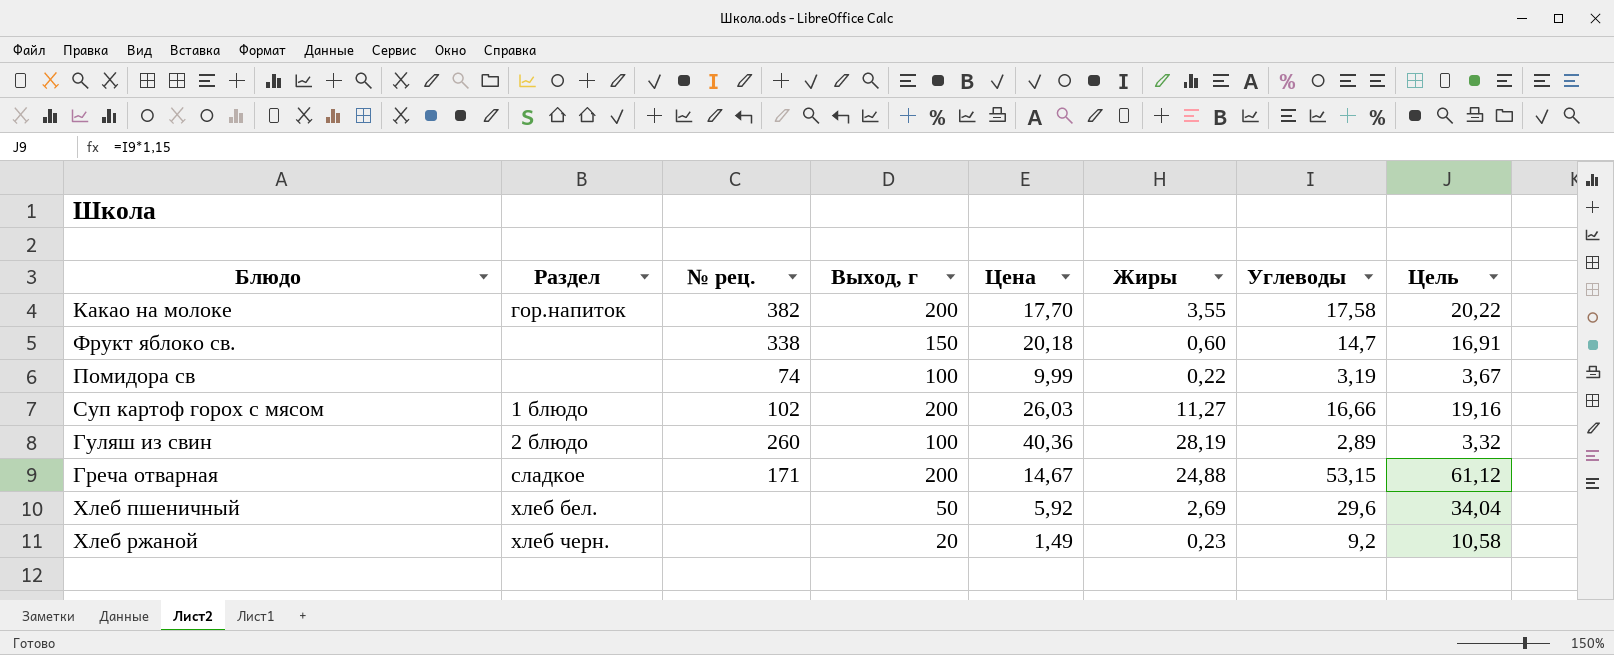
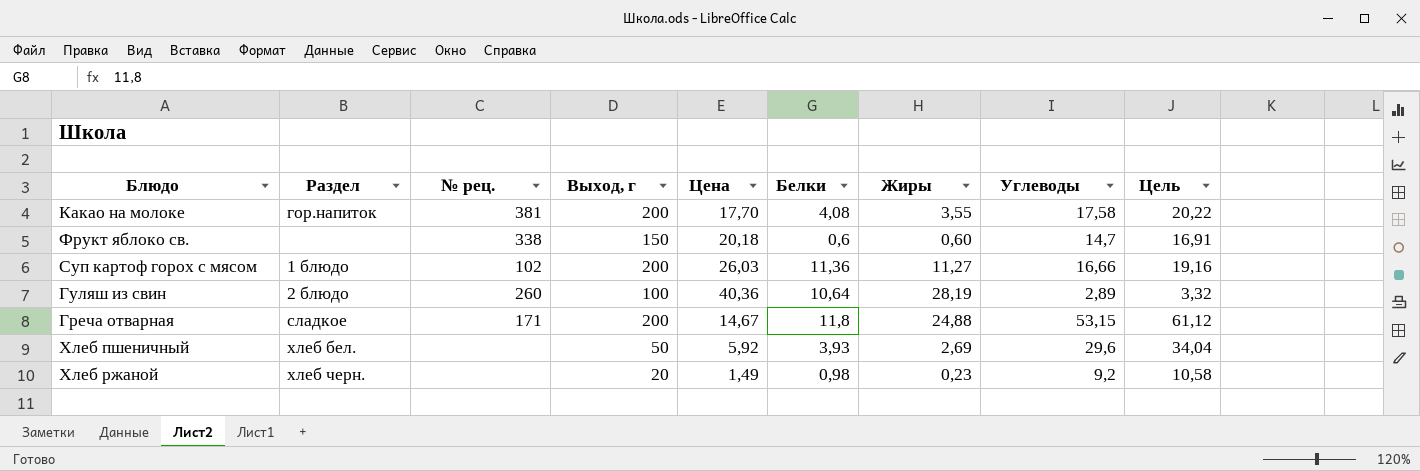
column Белки | position: none -> 6
row Помидора св: none | 74 | 100 | 9,99 | 0,22 | 3,19 | 3,67 -> none
Какао на молоке | № рец.: 382 -> 381

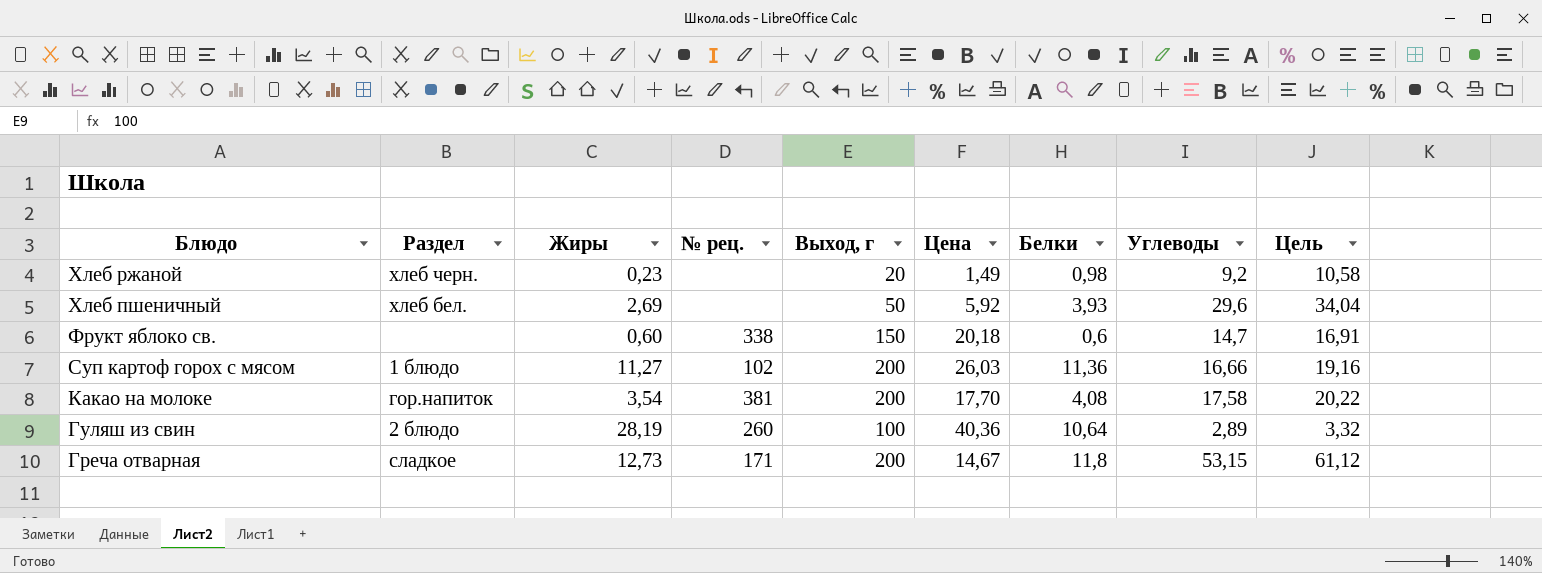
row order: none -> Блюдо descending
column Жиры | position: 7 -> 3
Какао на молоке | Жиры: 3,55 -> 3,54
Греча отварная | Жиры: 24,88 -> 12,73

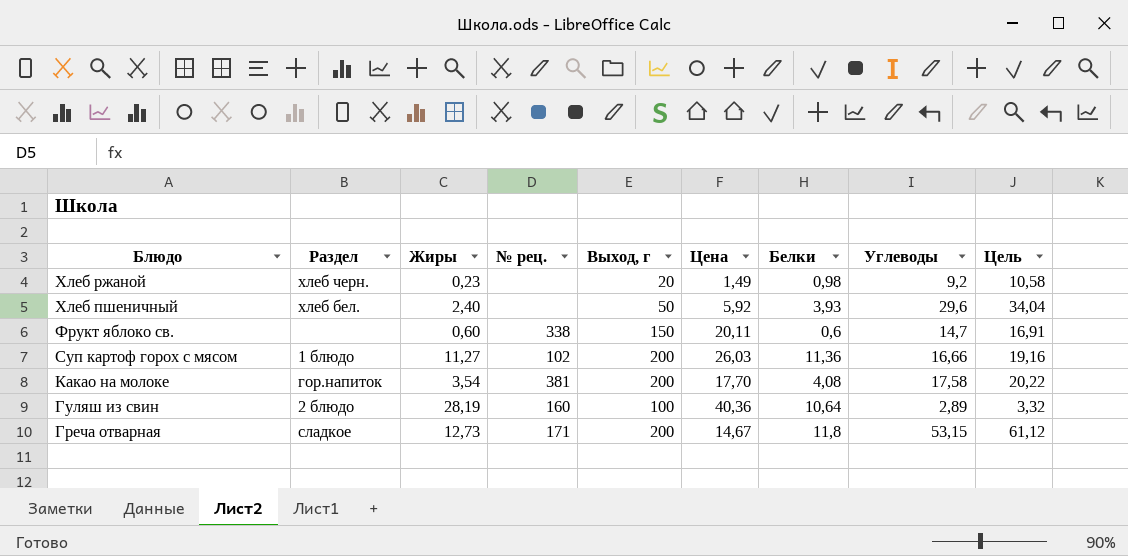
Хлеб пшеничный | Жиры: 2,69 -> 2,40
Фрукт яблоко св. | Цена: 20,18 -> 20,11
Гуляш из свин | № рец.: 260 -> 160

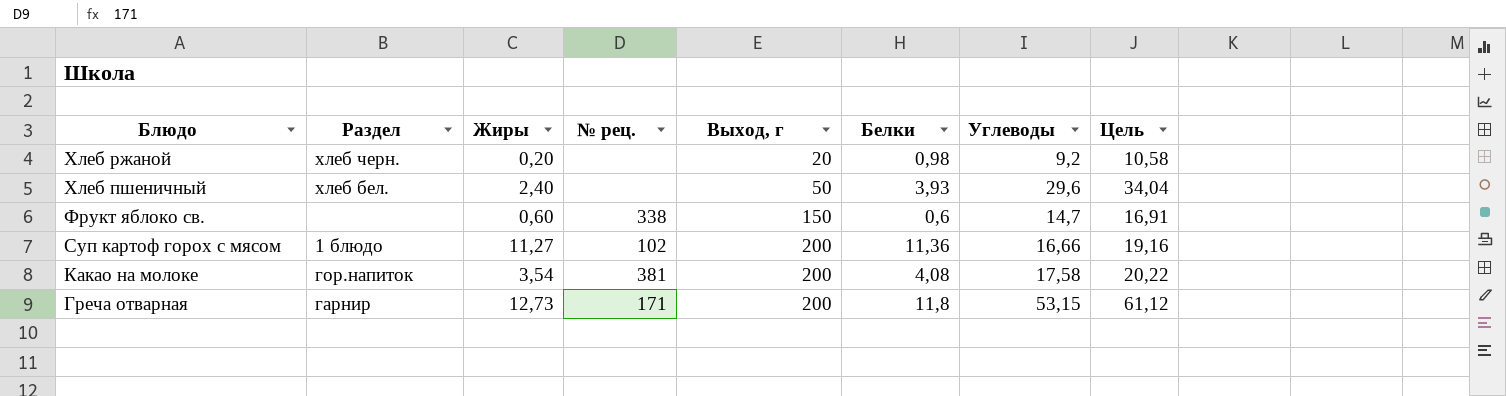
column Цена | position: 6 -> none
row Гуляш из свин: 2 блюдо | 28,19 | 160 | 100 | 40,36 | 10,64 | 2,89 | 3,32 -> none
Хлеб ржаной | Жиры: 0,23 -> 0,20
Греча отварная | Раздел: сладкое -> гарнир

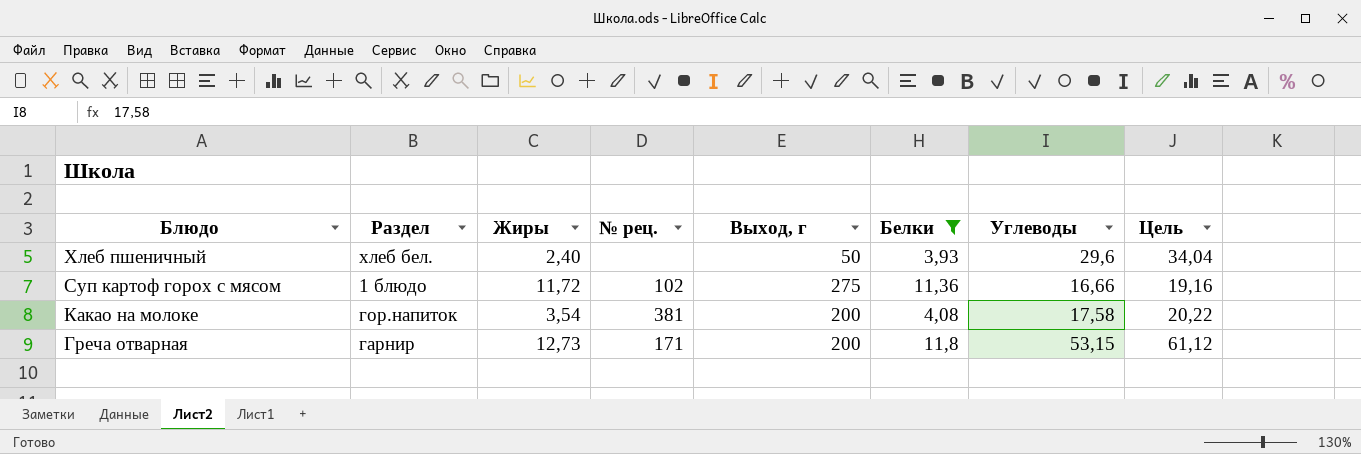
filter: none -> Белки >= 3,93
Суп картоф горох с мясом | Жиры: 11,27 -> 11,72
Суп картоф горох с мясом | Выход, г: 200 -> 275

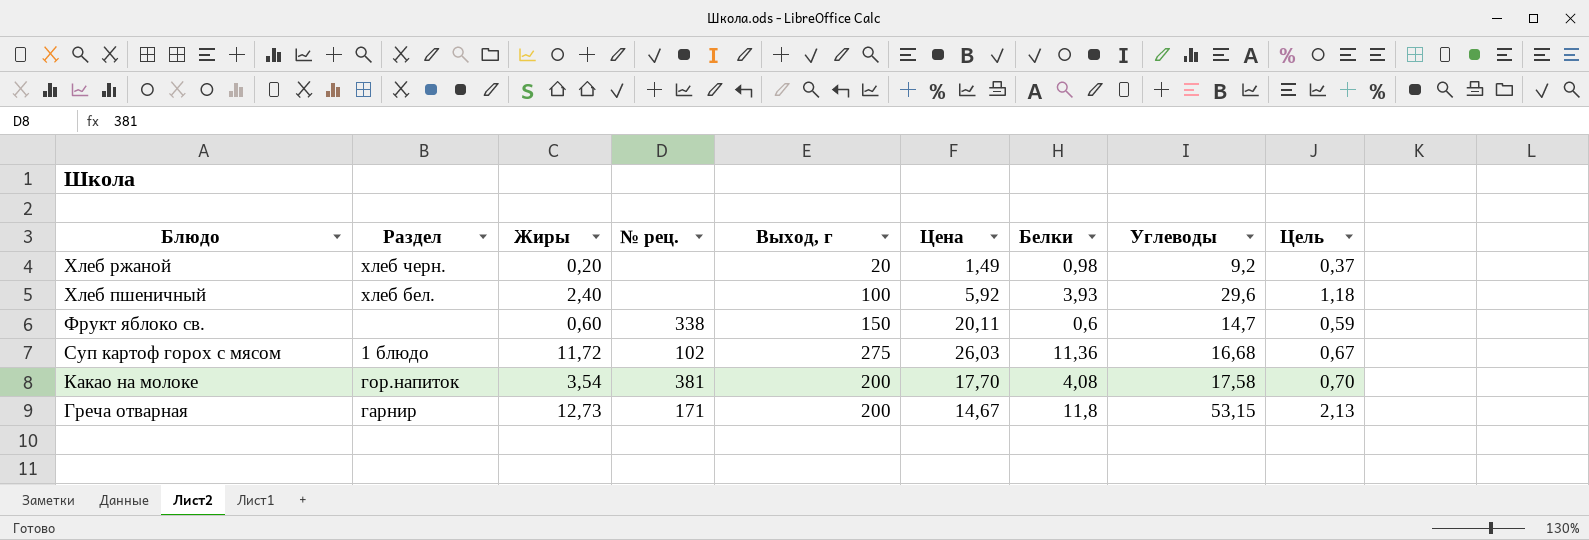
filter: Белки >= 3,93 -> none
column Цена | position: none -> 6
column Цель | formula: [Углеводы] * 1,15 -> [Углеводы] * 0,04
Хлеб пшеничный | Выход, г: 50 -> 100
Суп картоф горох с мясом | Углеводы: 16,66 -> 16,68

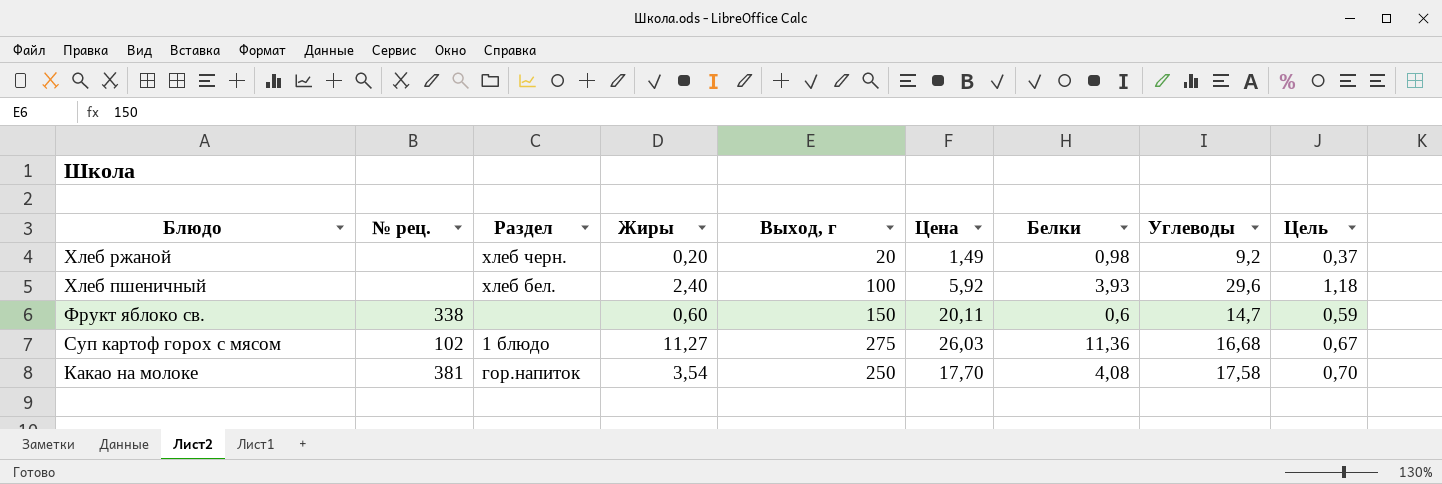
column № рец. | position: 4 -> 2
row Греча отварная: гарнир | 12,73 | 171 | 200 | 14,67 | 11,8 | 53,15 | 2,13 -> none
Суп картоф горох с мясом | Жиры: 11,72 -> 11,27
Какао на молоке | Выход, г: 200 -> 250

